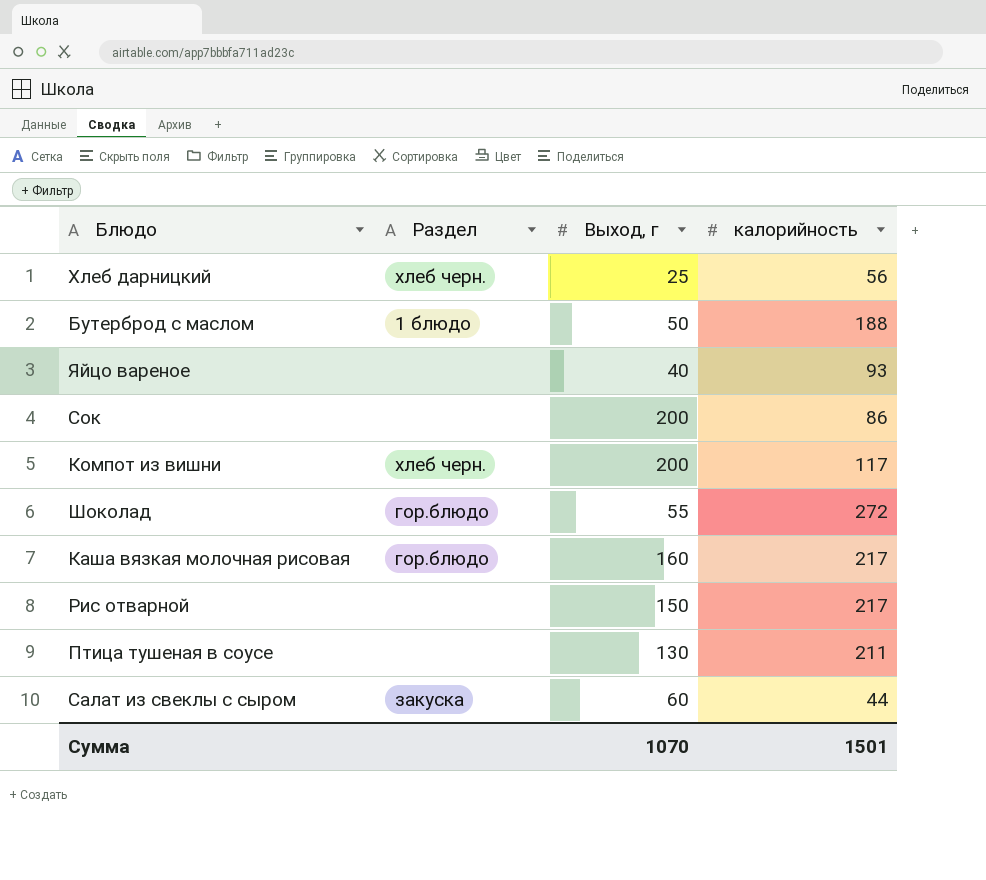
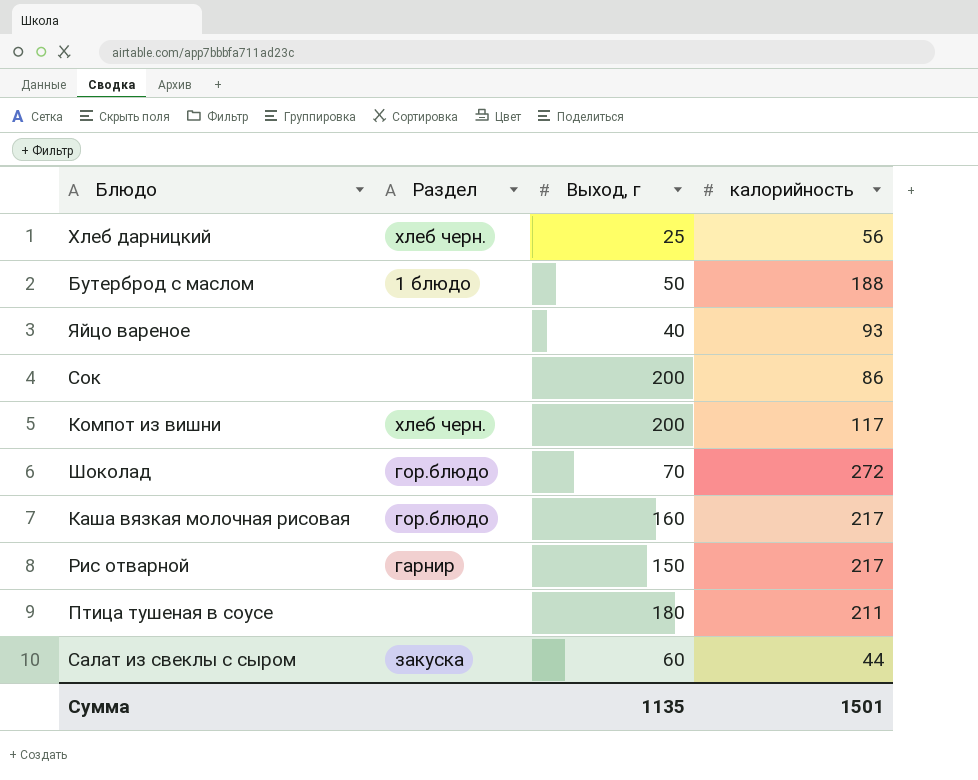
Шоколад | Выход, г: 55 -> 70
Рис отварной | Раздел: none -> гарнир
Птица тушеная в соусе | Выход, г: 130 -> 180
Сумма | Выход, г: 1070 -> 1135

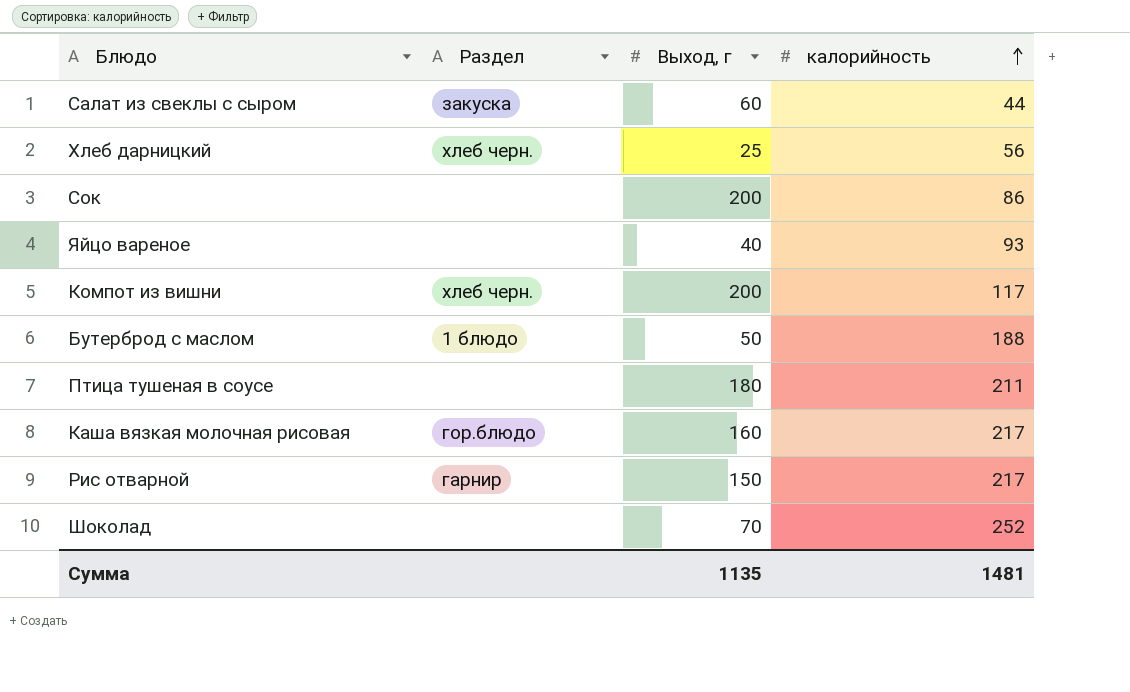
row order: none -> калорийность ascending
Шоколад | Раздел: гор.блюдо -> none
Шоколад | калорийность: 272 -> 252
Сумма | калорийность: 1501 -> 1481

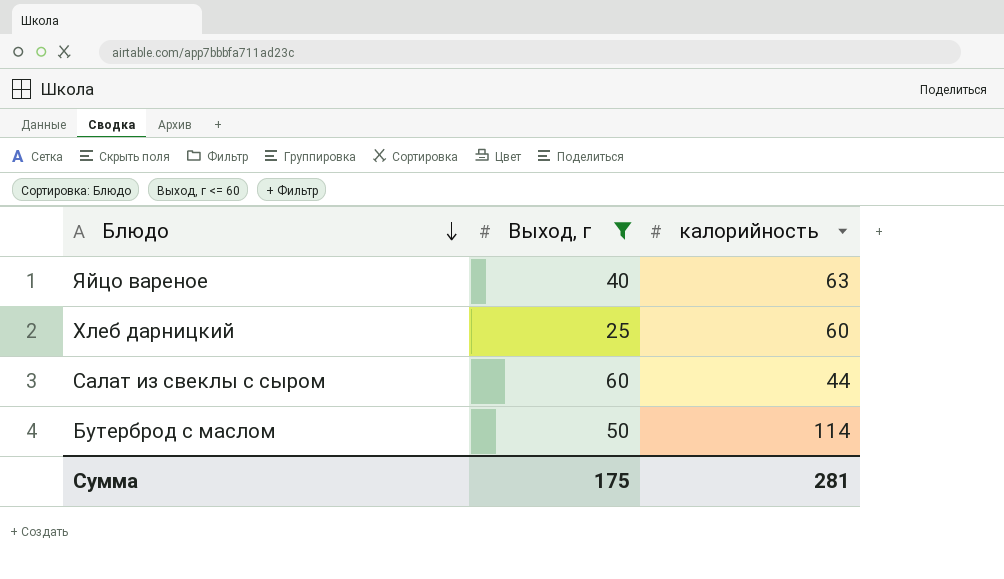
filter: none -> Выход, г <= 60
row order: калорийность ascending -> Блюдо descending
column Раздел | position: 2 -> none
Яйцо вареное | калорийность: 93 -> 63
Хлеб дарницкий | калорийность: 56 -> 60
Бутерброд с маслом | калорийность: 188 -> 114
Сумма | Выход, г: 1135 -> 175
Сумма | калорийность: 1481 -> 281

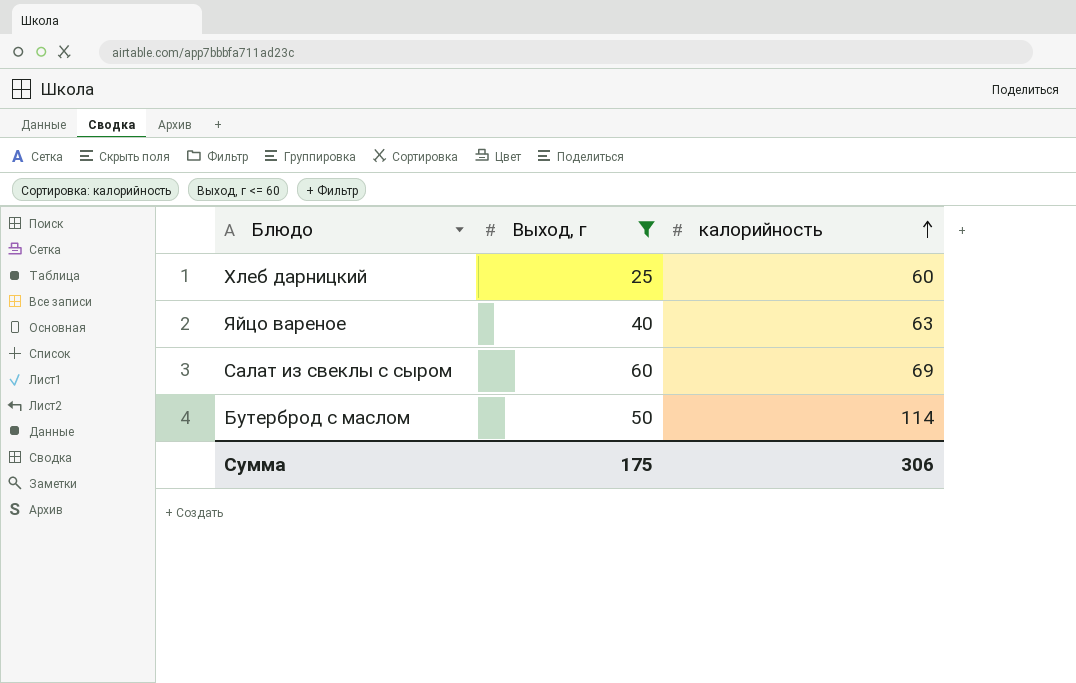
row order: Блюдо descending -> калорийность ascending
Салат из свеклы с сыром | калорийность: 44 -> 69
Сумма | калорийность: 281 -> 306

